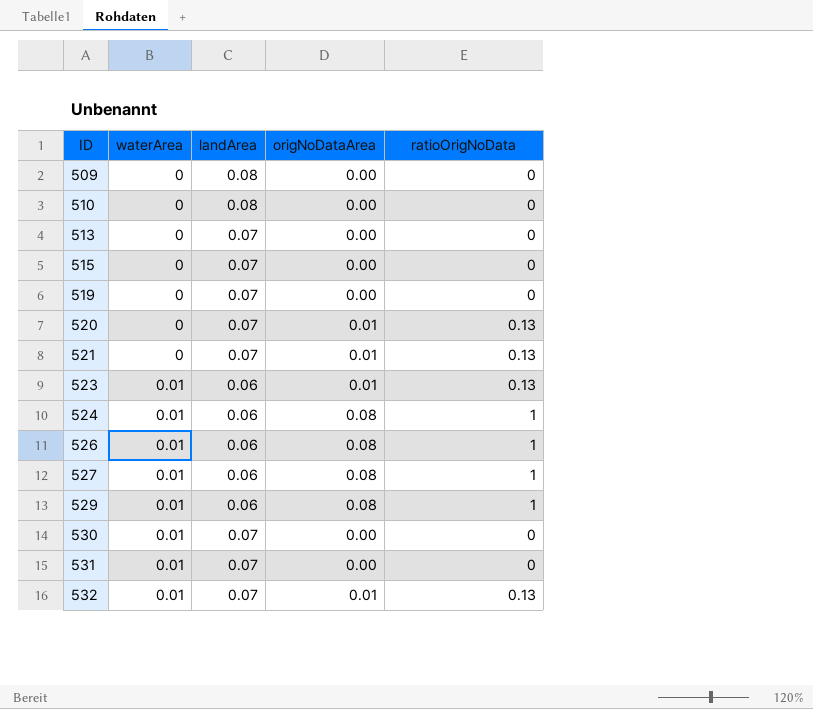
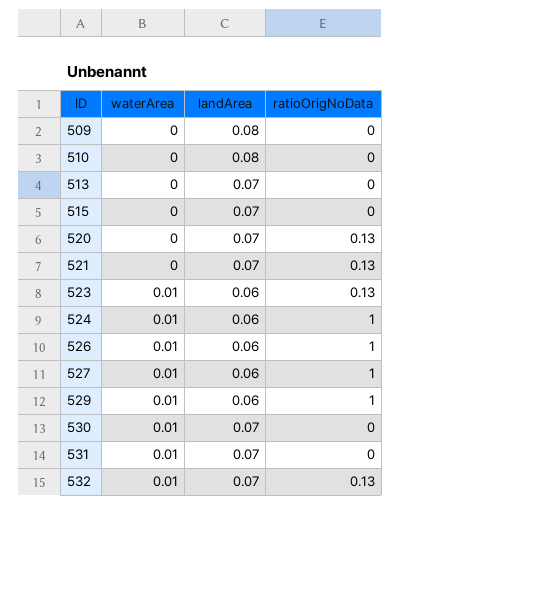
column origNoDataArea | position: 4 -> none
row 519: 0 | 0.07 | 0.00 | 0 -> none

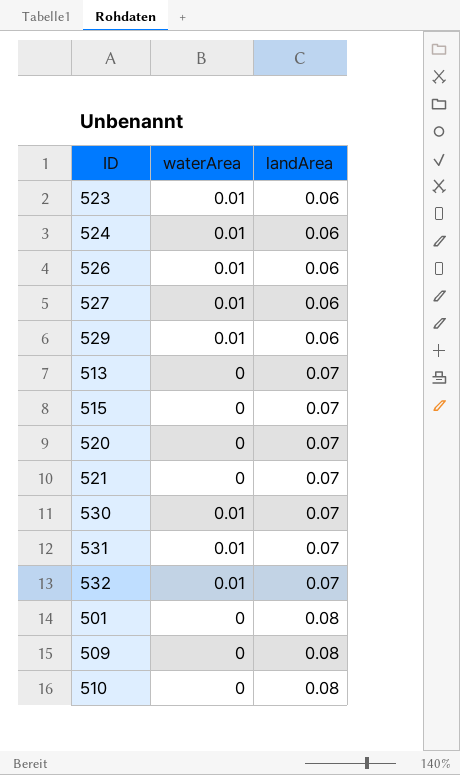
row order: ID ascending -> landArea ascending
column ratioOrigNoData | position: 4 -> none
row 501: none -> 0 | 0.08

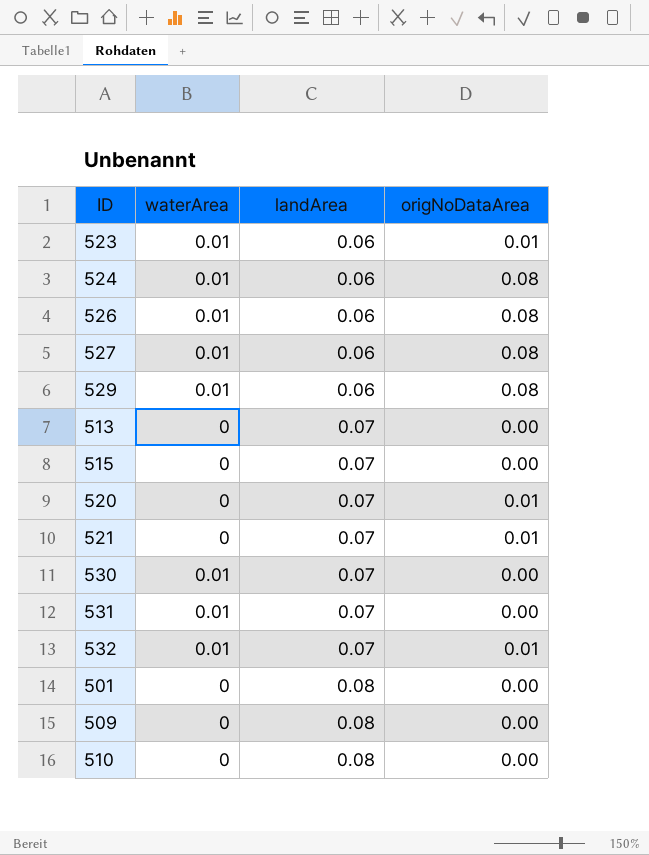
column origNoDataArea | position: none -> 4

